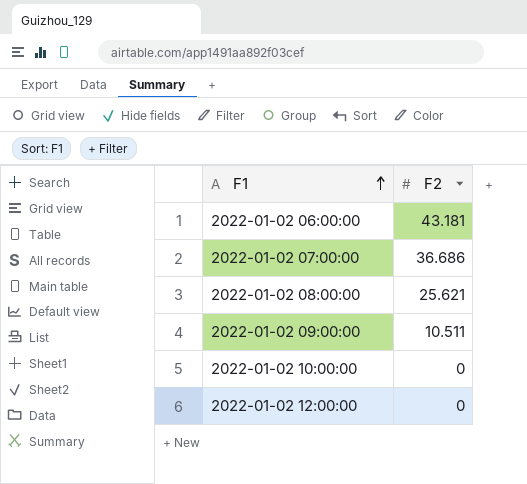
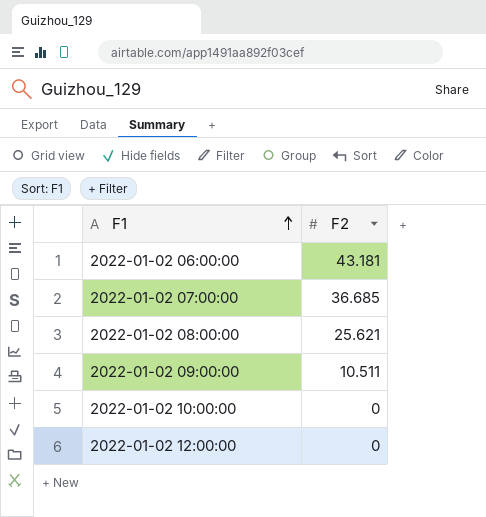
2022-01-02 07:00:00 | F2: 36.686 -> 36.685

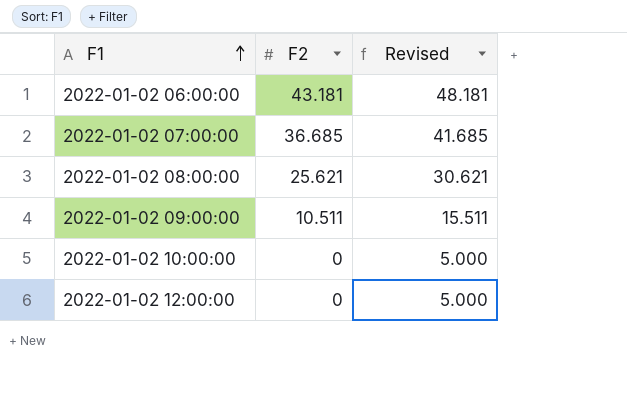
column Revised | formula: none -> [F2] + 5

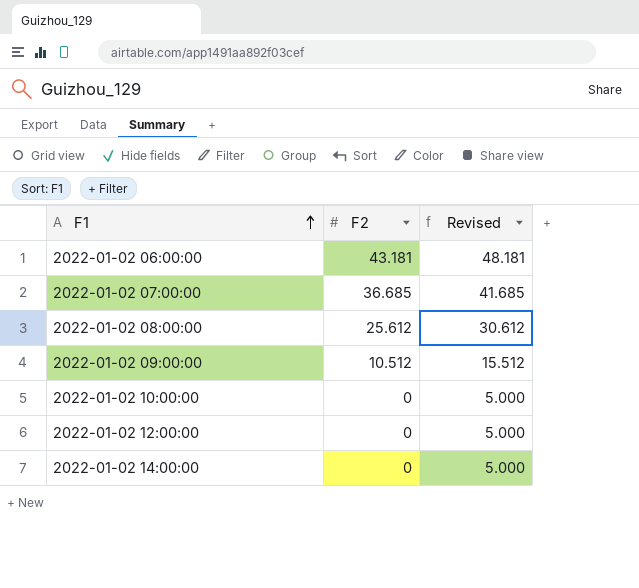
2022-01-02 08:00:00 | F2: 25.621 -> 25.612
2022-01-02 08:00:00 | Revised: 30.621 -> 30.612
2022-01-02 09:00:00 | F2: 10.511 -> 10.512
2022-01-02 09:00:00 | Revised: 15.511 -> 15.512
row 2022-01-02 14:00:00: none -> 0 | 5.000

